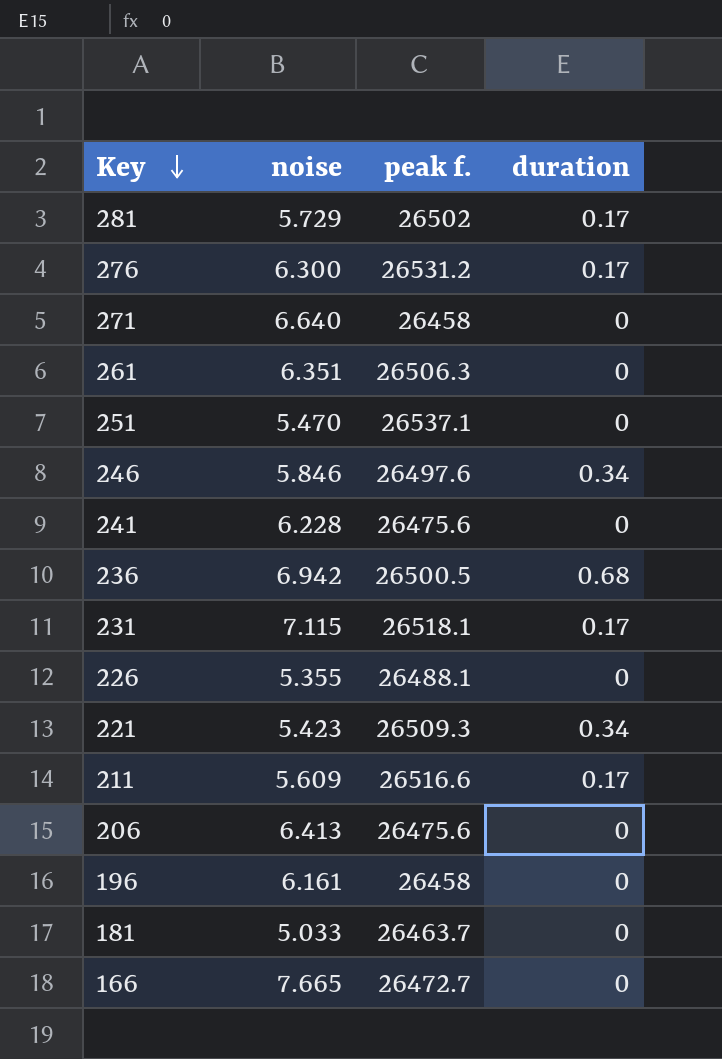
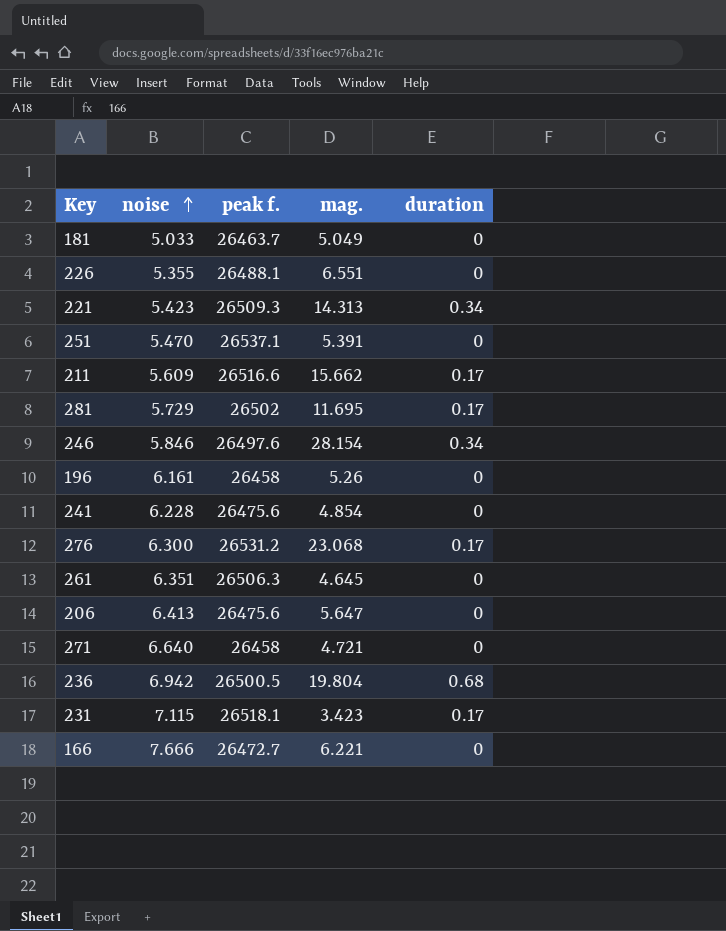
row order: Key descending -> noise ascending
column mag. | position: none -> 4
166 | noise: 7.665 -> 7.666

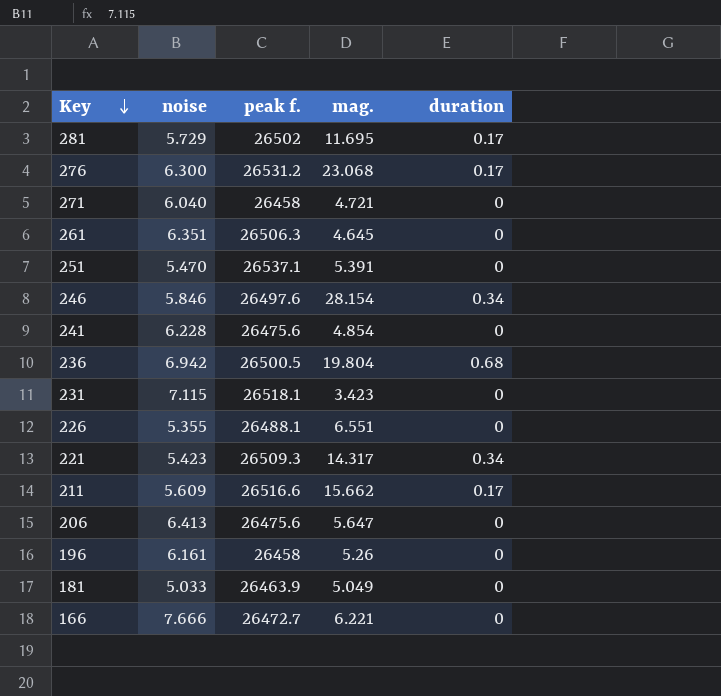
row order: noise ascending -> Key descending
271 | noise: 6.640 -> 6.040
231 | duration: 0.17 -> 0
221 | mag.: 14.313 -> 14.317
181 | peak f.: 26463.7 -> 26463.9

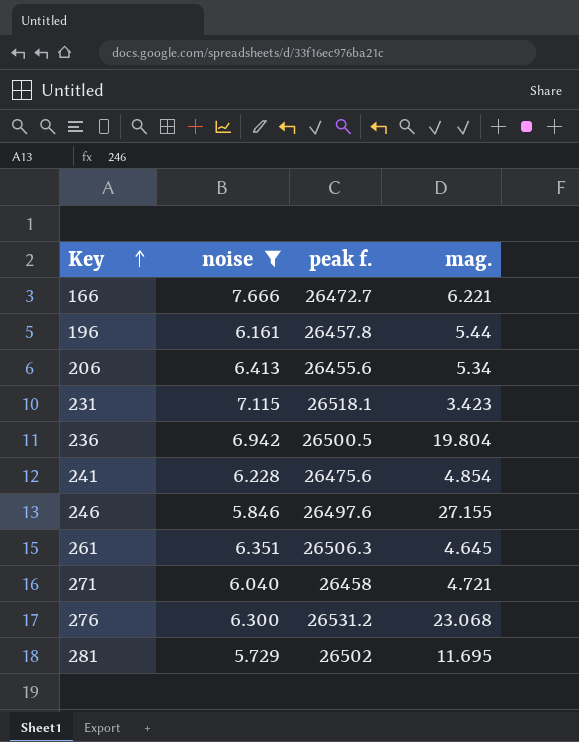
filter: none -> noise >= 5.729
row order: Key descending -> Key ascending
column duration | position: 5 -> none
196 | peak f.: 26458 -> 26457.8
196 | mag.: 5.26 -> 5.44
206 | peak f.: 26475.6 -> 26455.6
206 | mag.: 5.647 -> 5.34
246 | mag.: 28.154 -> 27.155

